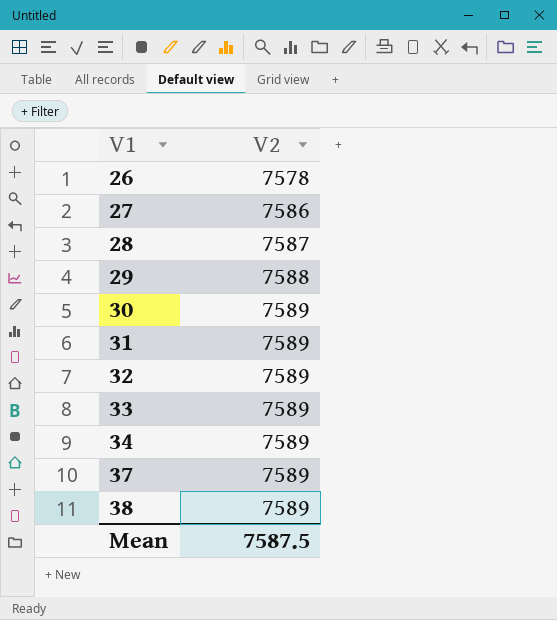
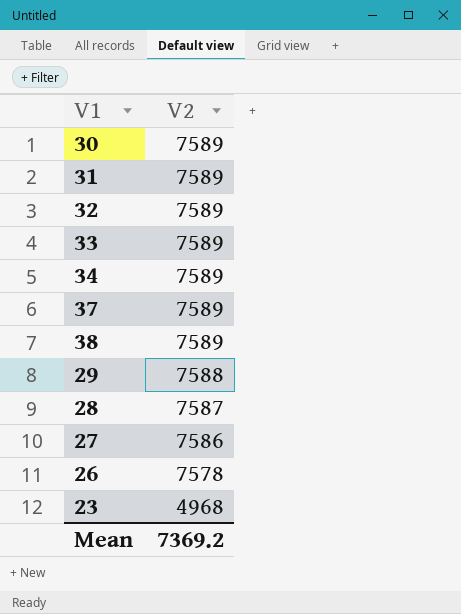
row order: V1 ascending -> V2 descending
row 23: none -> 4968
Mean | V2: 7587.5 -> 7369.2

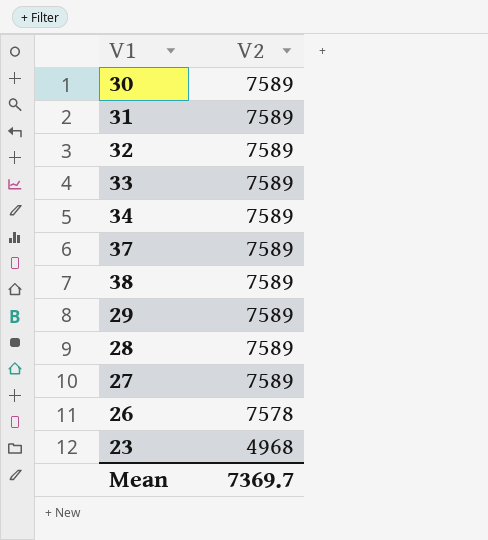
29 | V2: 7588 -> 7589
28 | V2: 7587 -> 7589
27 | V2: 7586 -> 7589
Mean | V2: 7369.2 -> 7369.7

